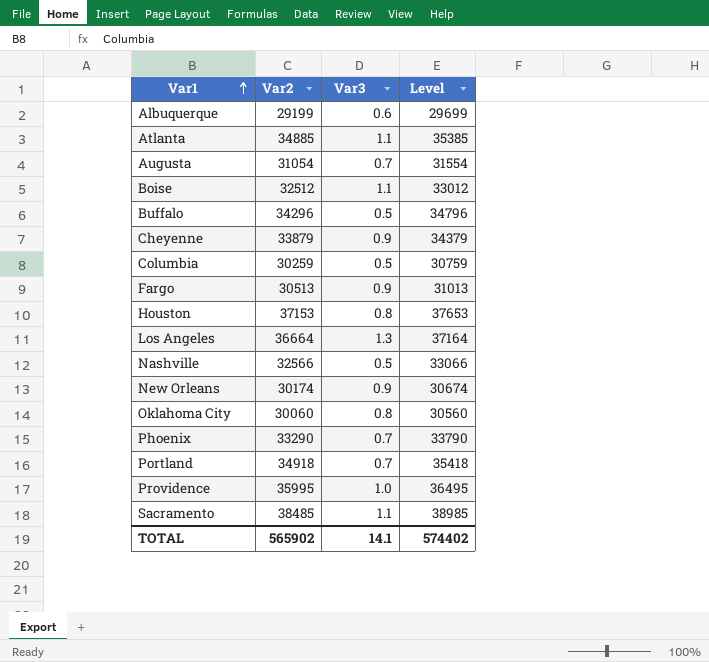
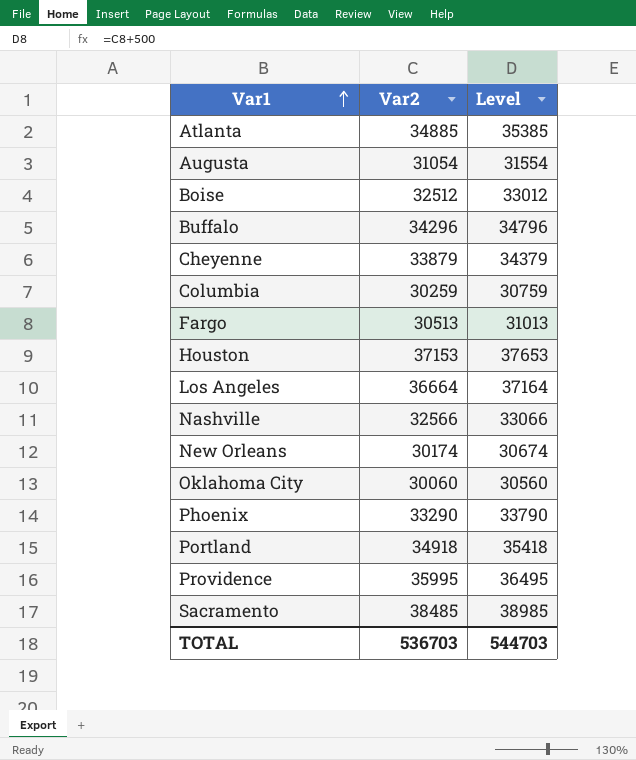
column Var3 | position: 3 -> none
row Albuquerque: 29199 | 0.6 | 29699 -> none
TOTAL | Var2: 565902 -> 536703
TOTAL | Level: 574402 -> 544703

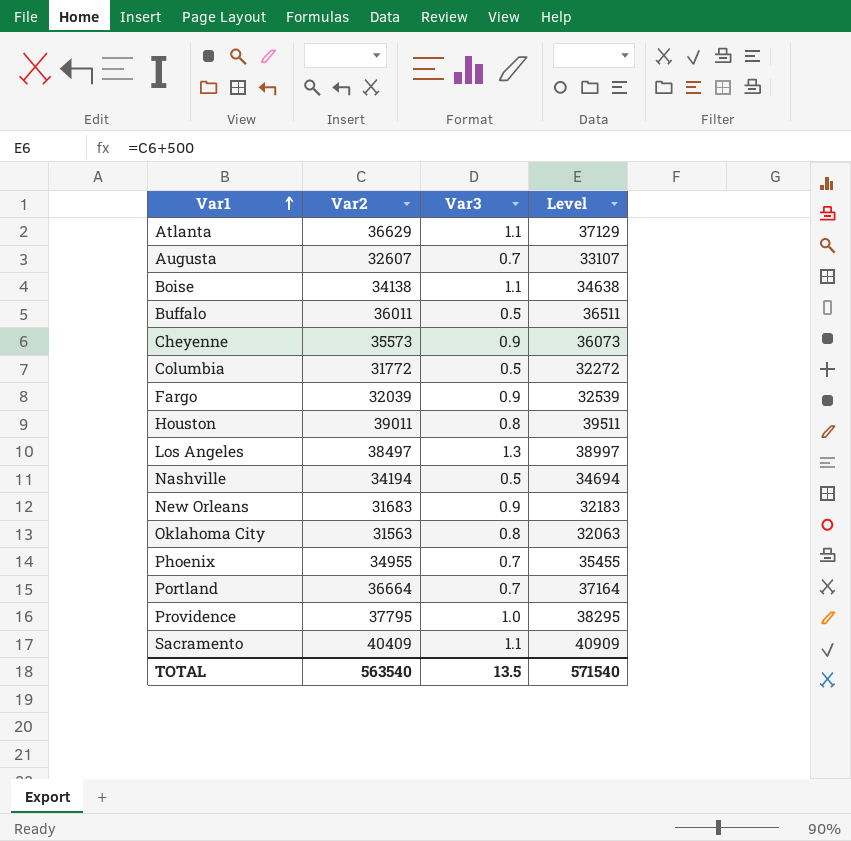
column Var3 | position: none -> 3
Atlanta | Var2: 34885 -> 36629
Atlanta | Level: 35385 -> 37129
Augusta | Var2: 31054 -> 32607
Augusta | Level: 31554 -> 33107
Boise | Var2: 32512 -> 34138
Boise | Level: 33012 -> 34638
Buffalo | Var2: 34296 -> 36011
Buffalo | Level: 34796 -> 36511
Cheyenne | Var2: 33879 -> 35573
Cheyenne | Level: 34379 -> 36073
Columbia | Var2: 30259 -> 31772
Columbia | Level: 30759 -> 32272
Fargo | Var2: 30513 -> 32039
Fargo | Level: 31013 -> 32539
Houston | Var2: 37153 -> 39011
Houston | Level: 37653 -> 39511
Los Angeles | Var2: 36664 -> 38497
Los Angeles | Level: 37164 -> 38997
Nashville | Var2: 32566 -> 34194
Nashville | Level: 33066 -> 34694
New Orleans | Var2: 30174 -> 31683
New Orleans | Level: 30674 -> 32183
Oklahoma City | Var2: 30060 -> 31563
Oklahoma City | Level: 30560 -> 32063
Phoenix | Var2: 33290 -> 34955
Phoenix | Level: 33790 -> 35455
Portland | Var2: 34918 -> 36664
Portland | Level: 35418 -> 37164
Providence | Var2: 35995 -> 37795
Providence | Level: 36495 -> 38295
Sacramento | Var2: 38485 -> 40409
Sacramento | Level: 38985 -> 40909
TOTAL | Var2: 536703 -> 563540
TOTAL | Level: 544703 -> 571540

